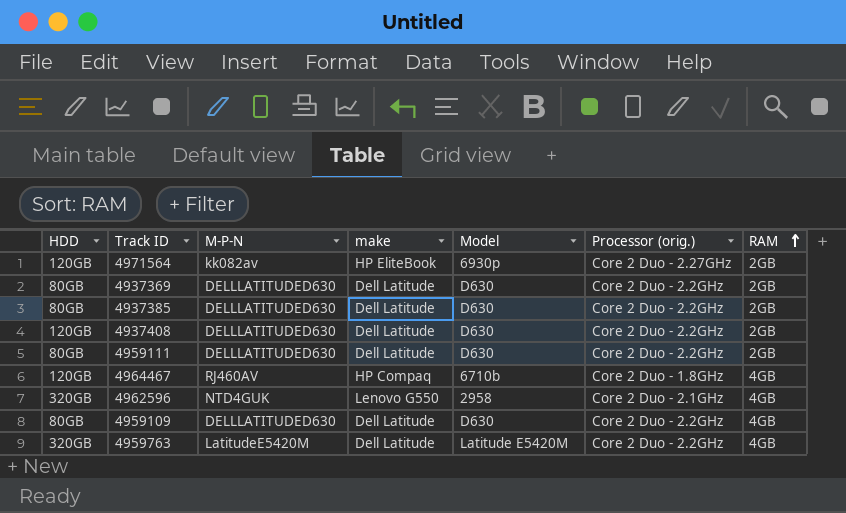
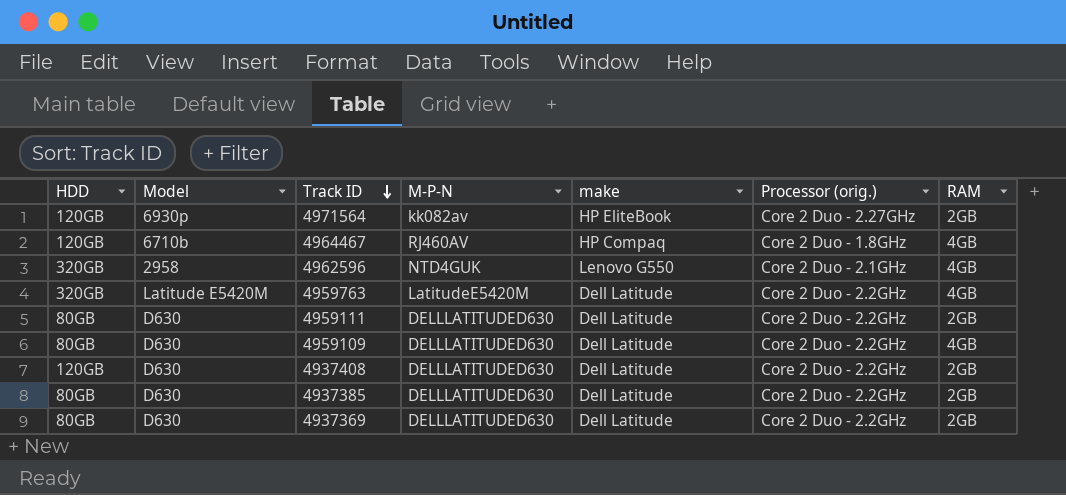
row order: RAM ascending -> Track ID descending
column Model | position: 5 -> 2

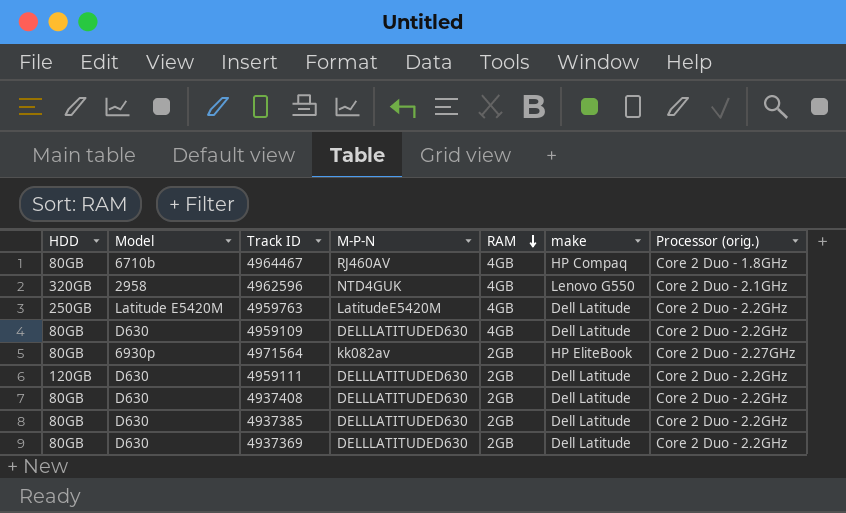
row order: Track ID descending -> RAM descending
column RAM | position: 7 -> 5
4964467 | HDD: 120GB -> 80GB
4959763 | HDD: 320GB -> 250GB
4971564 | HDD: 120GB -> 80GB
4959111 | HDD: 80GB -> 120GB
4937408 | HDD: 120GB -> 80GB

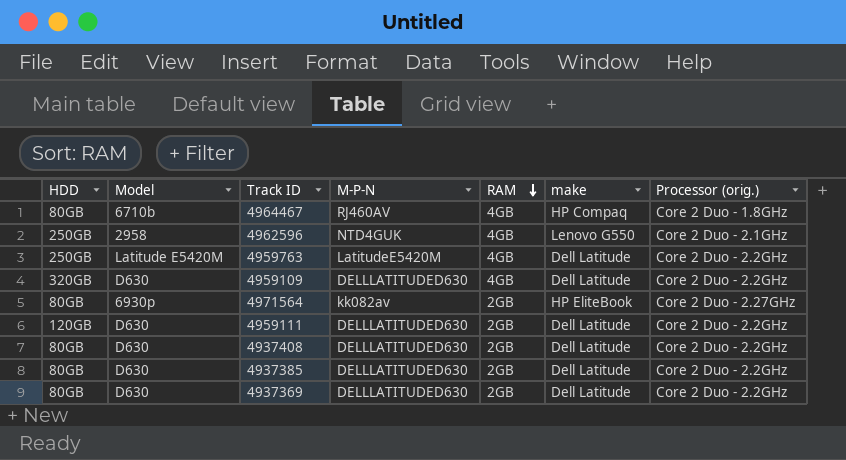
4962596 | HDD: 320GB -> 250GB
4959109 | HDD: 80GB -> 320GB

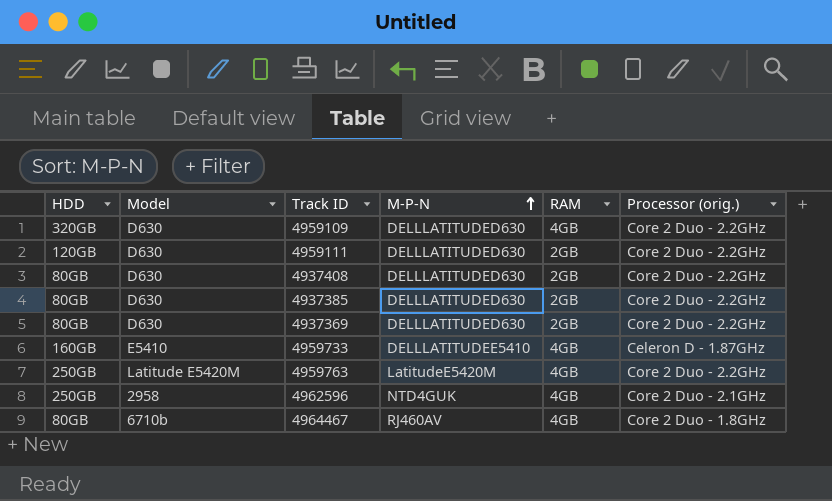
row order: RAM descending -> M-P-N ascending
column make | position: 6 -> none
row 4971564: 80GB | 6930p | kk082av | 2GB | HP EliteBook | Core 2 Duo - 2.27GHz -> none
row 4959733: none -> 160GB | E5410 | DELLLATITUDEE5410 | 4GB | Celeron D - 1.87GHz

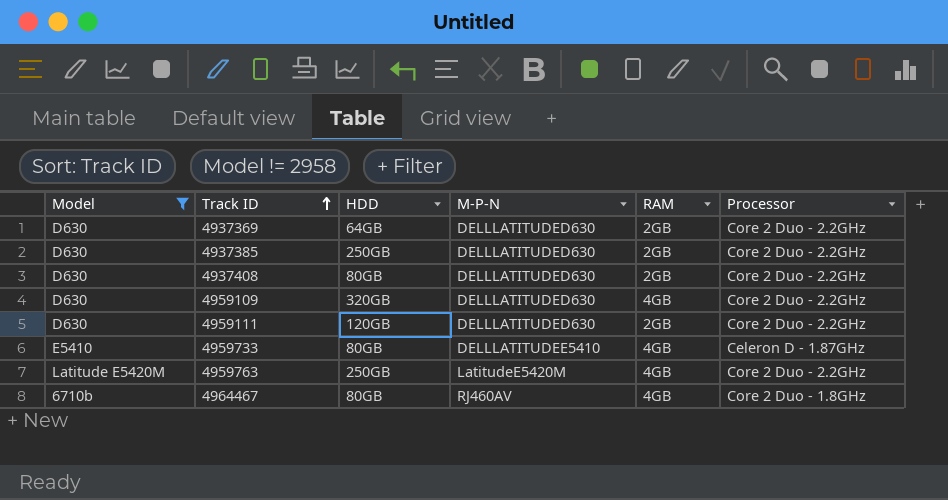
filter: none -> Model != 2958
row order: M-P-N ascending -> Track ID ascending
column HDD | position: 1 -> 3
column name: Processor (orig.) -> Processor
4937369 | HDD: 80GB -> 64GB
4937385 | HDD: 80GB -> 250GB
4959733 | HDD: 160GB -> 80GB

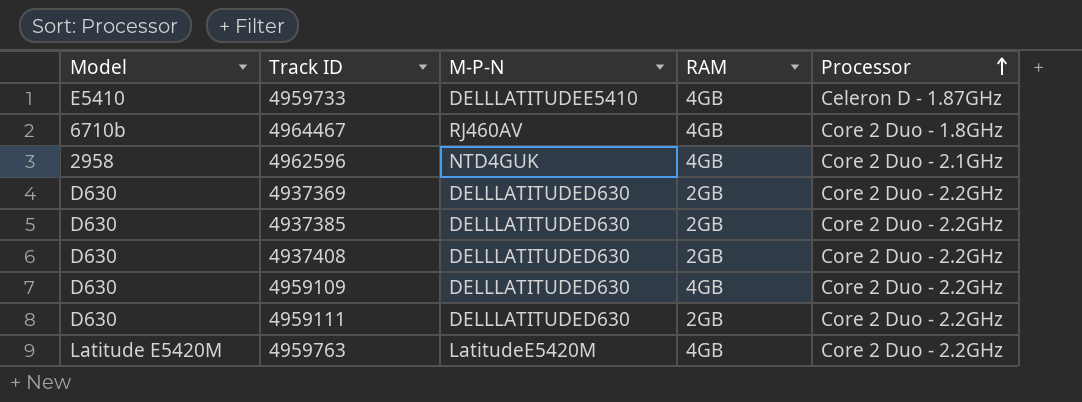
filter: Model != 2958 -> none
row order: Track ID ascending -> Processor ascending
column HDD | position: 3 -> none

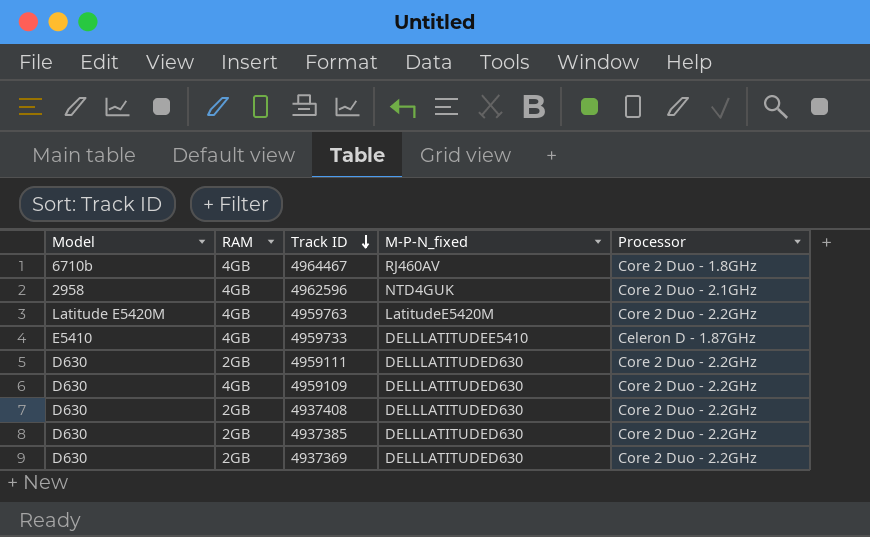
row order: Processor ascending -> Track ID descending
column RAM | position: 4 -> 2
column name: M-P-N -> M-P-N_fixed

